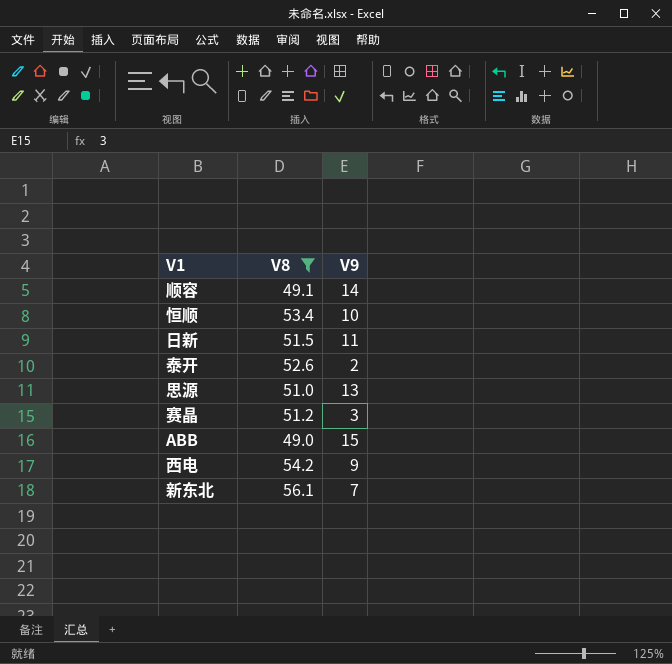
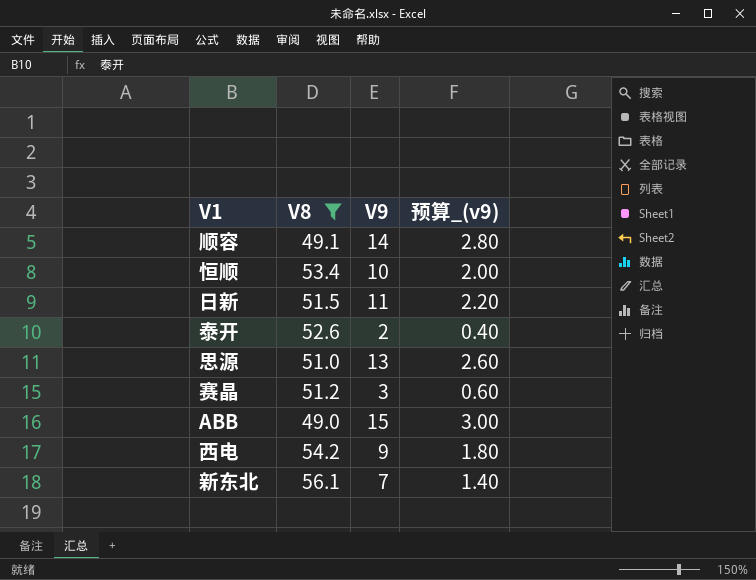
column 预算_(v9) | formula: none -> [V9] * 0.2

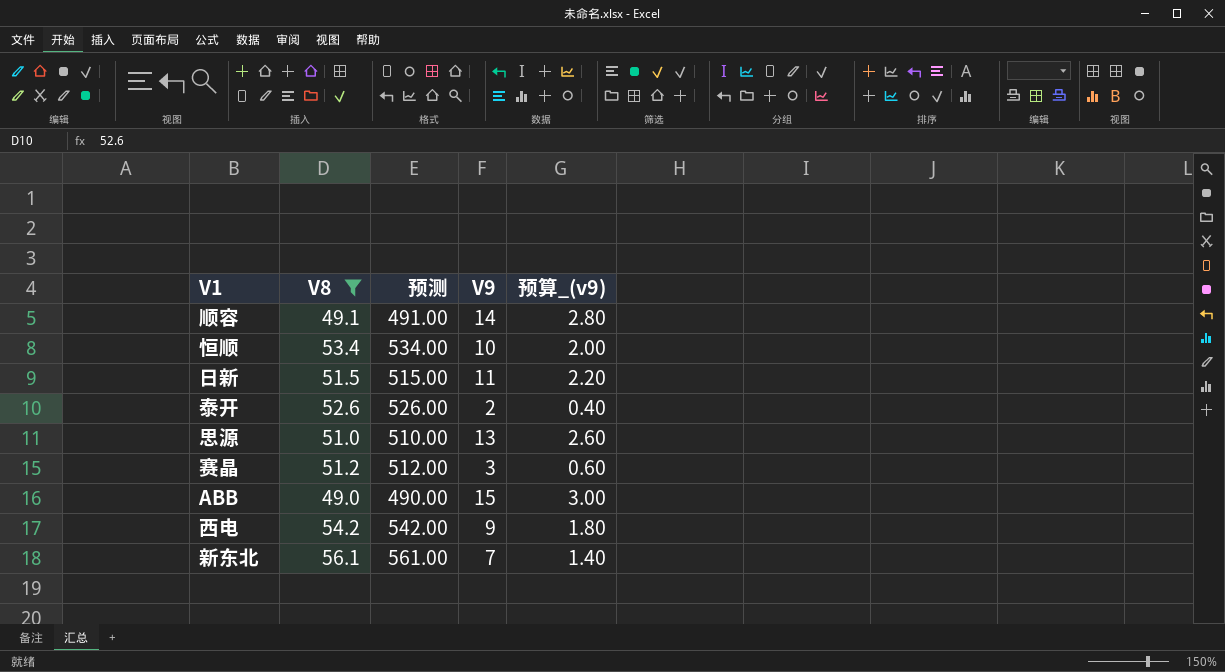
column 预测 | formula: none -> [V8] * 10

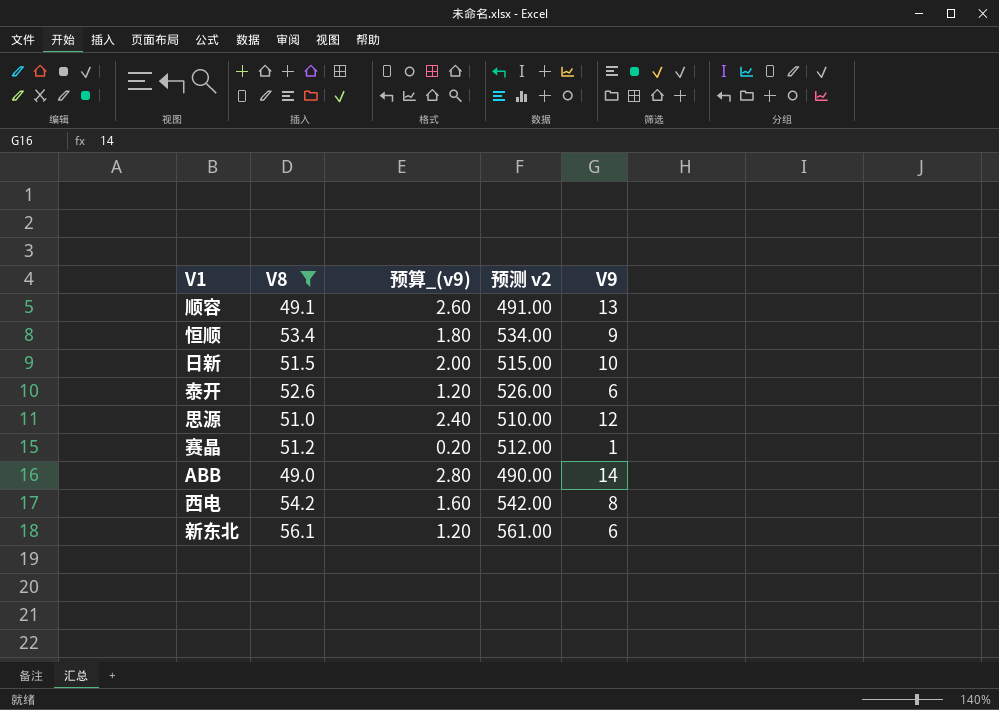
column 预算_(v9) | position: 5 -> 3
column name: 预测 -> 预测 v2
顺容 | 预算_(v9): 2.80 -> 2.60
顺容 | V9: 14 -> 13
恒顺 | 预算_(v9): 2.00 -> 1.80
恒顺 | V9: 10 -> 9
日新 | 预算_(v9): 2.20 -> 2.00
日新 | V9: 11 -> 10
泰开 | 预算_(v9): 0.40 -> 1.20
泰开 | V9: 2 -> 6
思源 | 预算_(v9): 2.60 -> 2.40
思源 | V9: 13 -> 12
赛晶 | 预算_(v9): 0.60 -> 0.20
赛晶 | V9: 3 -> 1
ABB | 预算_(v9): 3.00 -> 2.80
ABB | V9: 15 -> 14
西电 | 预算_(v9): 1.80 -> 1.60
西电 | V9: 9 -> 8
新东北 | 预算_(v9): 1.40 -> 1.20
新东北 | V9: 7 -> 6

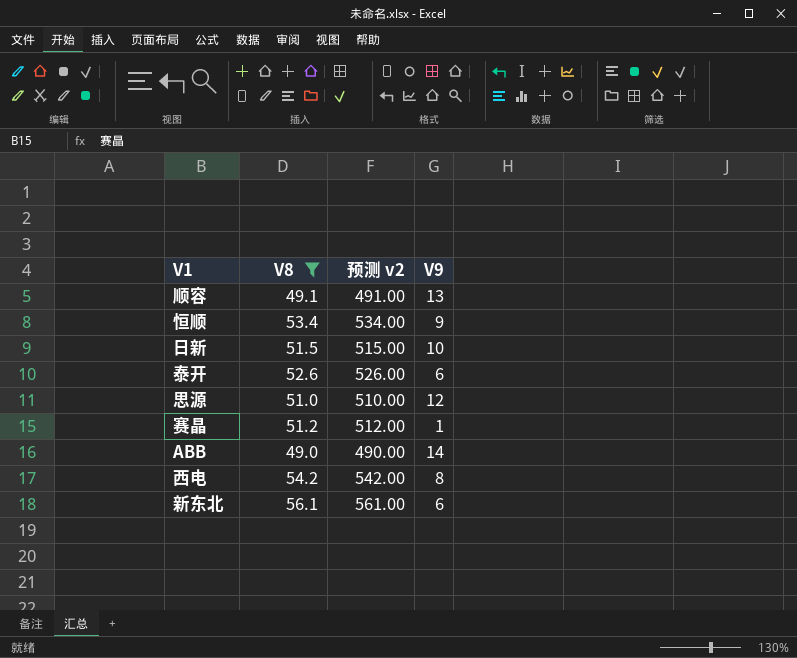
column 预算_(v9) | formula: [V9] * 0.2 -> none

